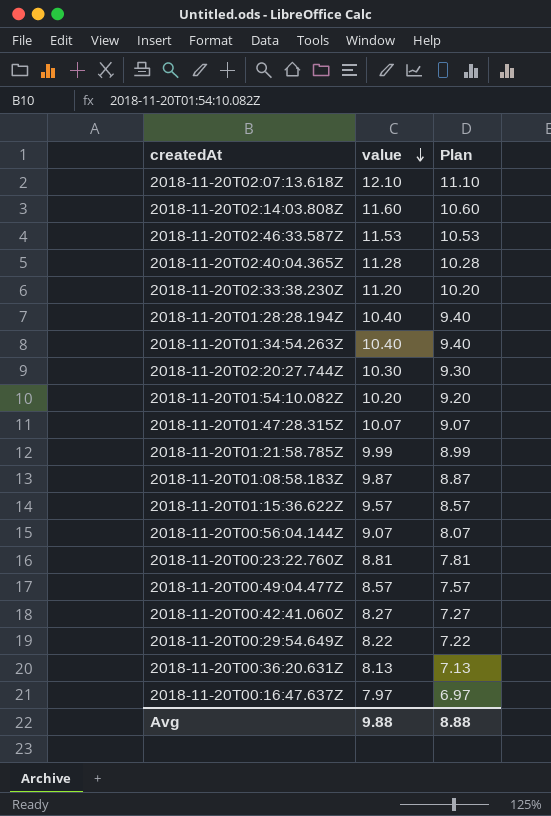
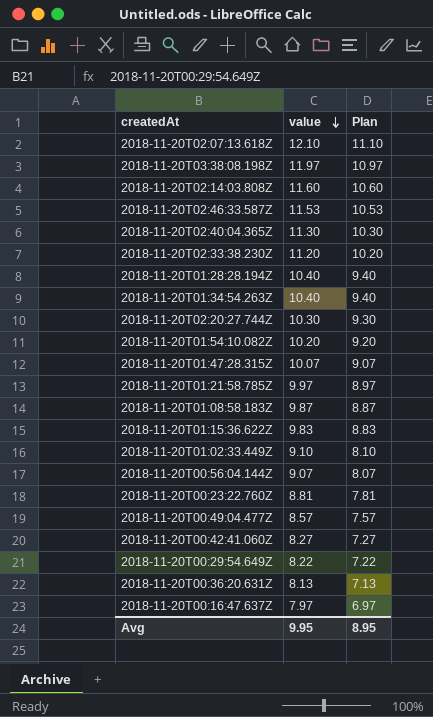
row 2018-11-20T03:38:08.198Z: none -> 11.97 | 10.97
2018-11-20T02:40:04.365Z | value: 11.28 -> 11.30
2018-11-20T02:40:04.365Z | Plan: 10.28 -> 10.30
2018-11-20T01:21:58.785Z | value: 9.99 -> 9.97
2018-11-20T01:21:58.785Z | Plan: 8.99 -> 8.97
2018-11-20T01:15:36.622Z | value: 9.57 -> 9.83
2018-11-20T01:15:36.622Z | Plan: 8.57 -> 8.83
row 2018-11-20T01:02:33.449Z: none -> 9.10 | 8.10
Avg | value: 9.88 -> 9.95
Avg | Plan: 8.88 -> 8.95

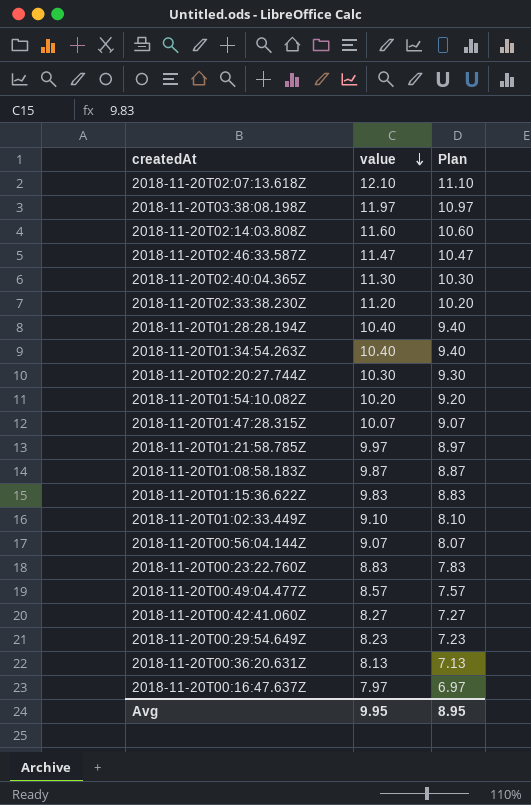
2018-11-20T02:46:33.587Z | value: 11.53 -> 11.47
2018-11-20T02:46:33.587Z | Plan: 10.53 -> 10.47
2018-11-20T00:23:22.760Z | value: 8.81 -> 8.83
2018-11-20T00:23:22.760Z | Plan: 7.81 -> 7.83
2018-11-20T00:29:54.649Z | value: 8.22 -> 8.23
2018-11-20T00:29:54.649Z | Plan: 7.22 -> 7.23

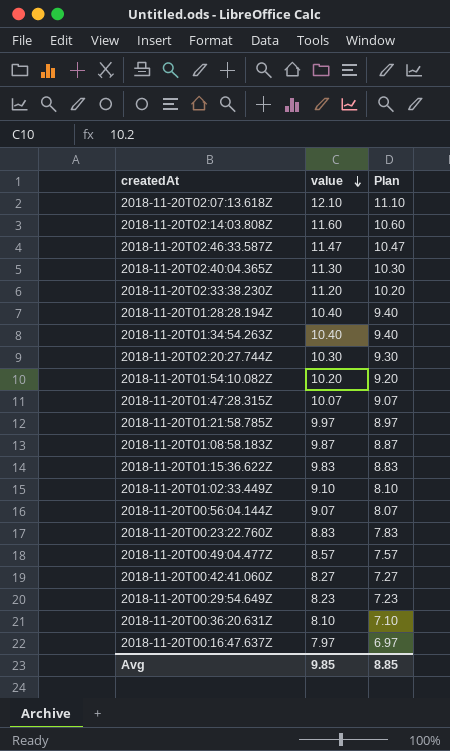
row 2018-11-20T03:38:08.198Z: 11.97 | 10.97 -> none
2018-11-20T00:36:20.631Z | value: 8.13 -> 8.10
2018-11-20T00:36:20.631Z | Plan: 7.13 -> 7.10
Avg | value: 9.95 -> 9.85
Avg | Plan: 8.95 -> 8.85

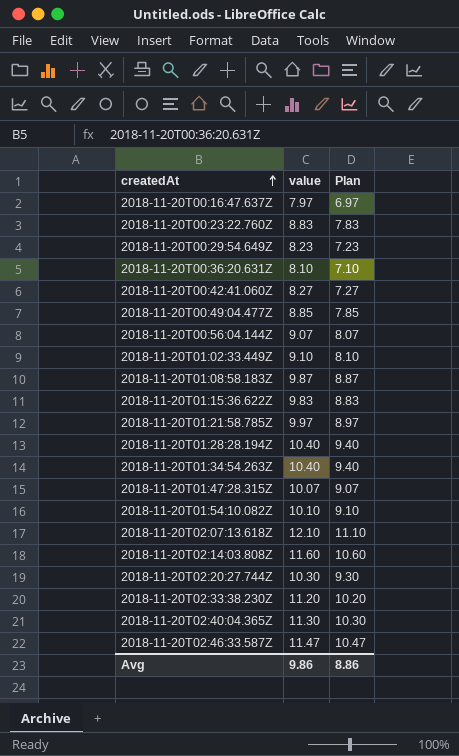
row order: value descending -> createdAt ascending
2018-11-20T00:49:04.477Z | value: 8.57 -> 8.85
2018-11-20T00:49:04.477Z | Plan: 7.57 -> 7.85
2018-11-20T01:54:10.082Z | value: 10.20 -> 10.10
2018-11-20T01:54:10.082Z | Plan: 9.20 -> 9.10
Avg | value: 9.85 -> 9.86
Avg | Plan: 8.85 -> 8.86

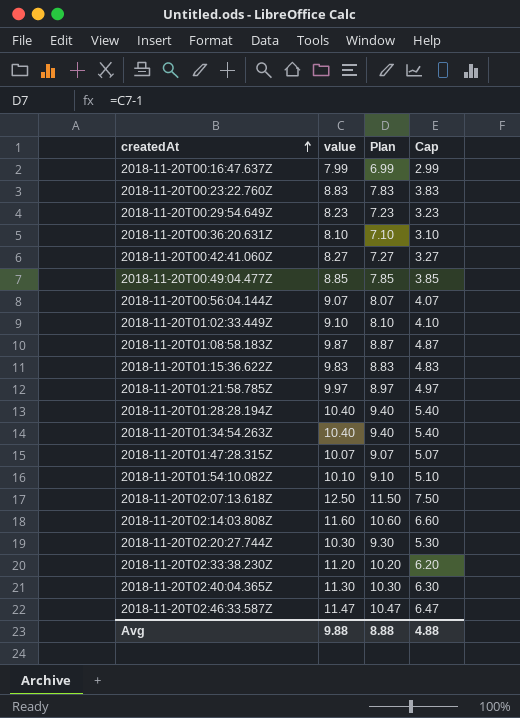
column Cap | formula: none -> [value] - 5
2018-11-20T00:16:47.637Z | value: 7.97 -> 7.99
2018-11-20T00:16:47.637Z | Plan: 6.97 -> 6.99
2018-11-20T02:07:13.618Z | value: 12.10 -> 12.50
2018-11-20T02:07:13.618Z | Plan: 11.10 -> 11.50
Avg | value: 9.86 -> 9.88
Avg | Plan: 8.86 -> 8.88

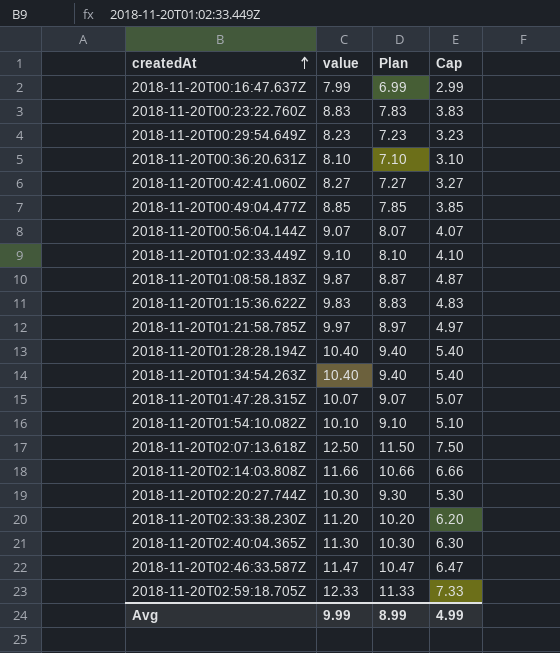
2018-11-20T02:14:03.808Z | value: 11.60 -> 11.66
2018-11-20T02:14:03.808Z | Plan: 10.60 -> 10.66
2018-11-20T02:14:03.808Z | Cap: 6.60 -> 6.66
row 2018-11-20T02:59:18.705Z: none -> 12.33 | 11.33 | 7.33
Avg | value: 9.88 -> 9.99
Avg | Plan: 8.88 -> 8.99
Avg | Cap: 4.88 -> 4.99

